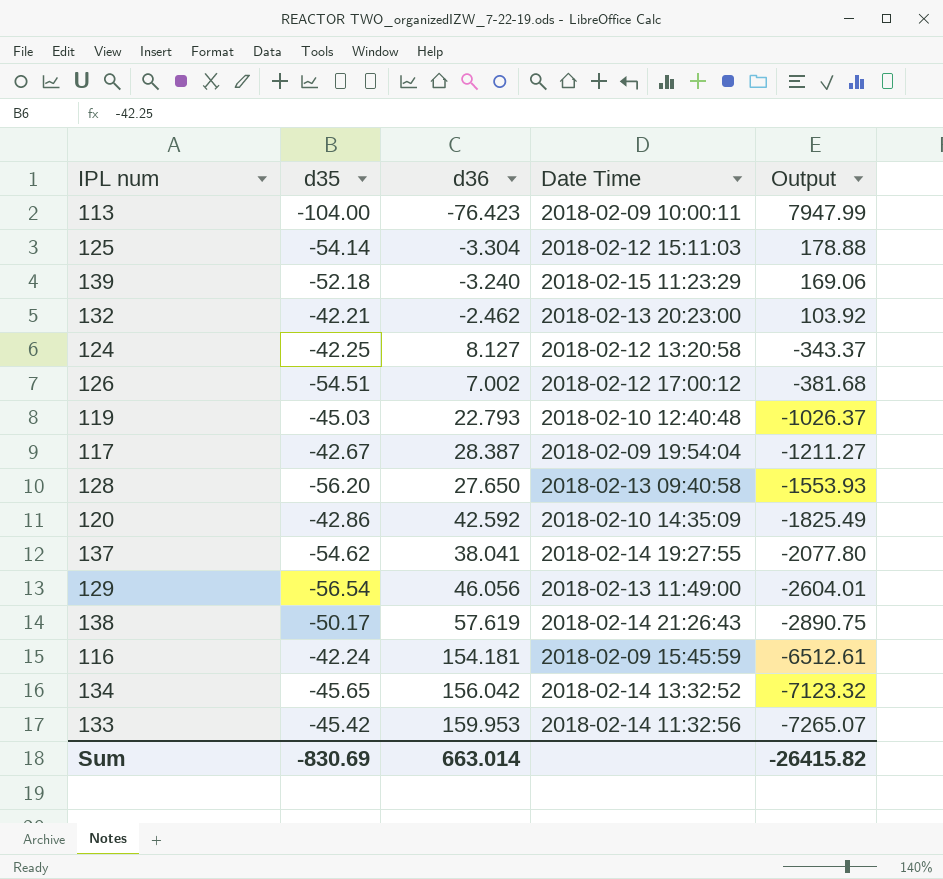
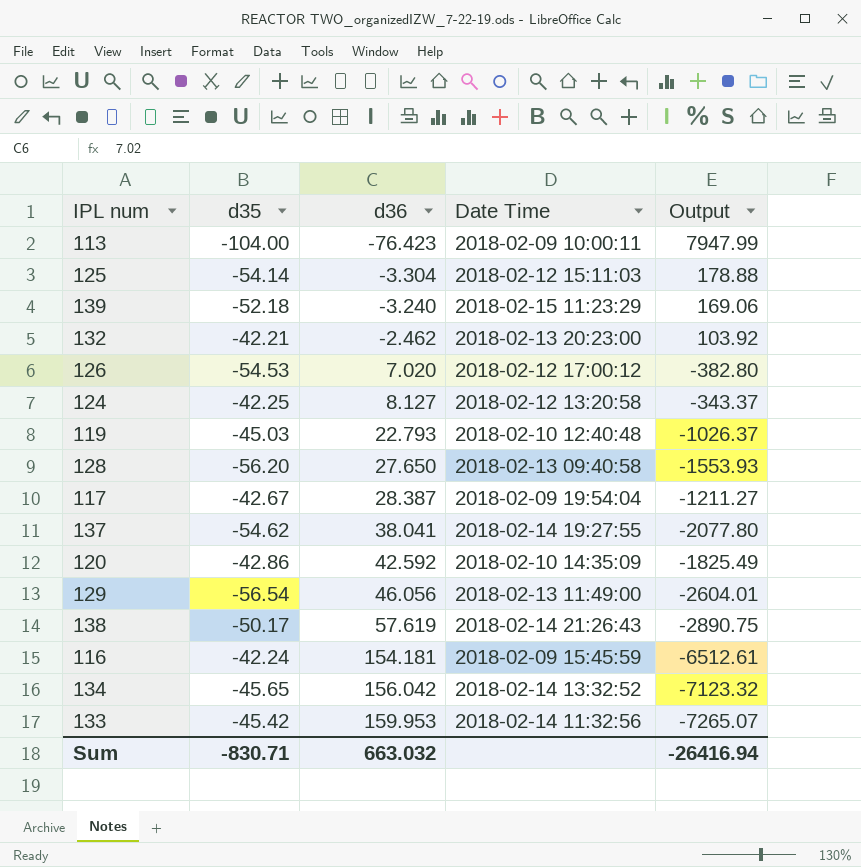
row order: Output descending -> d36 ascending
126 | d35: -54.51 -> -54.53
126 | d36: 7.002 -> 7.020
126 | Output: -381.68 -> -382.80
Sum | d35: -830.69 -> -830.71
Sum | d36: 663.014 -> 663.032
Sum | Output: -26415.82 -> -26416.94

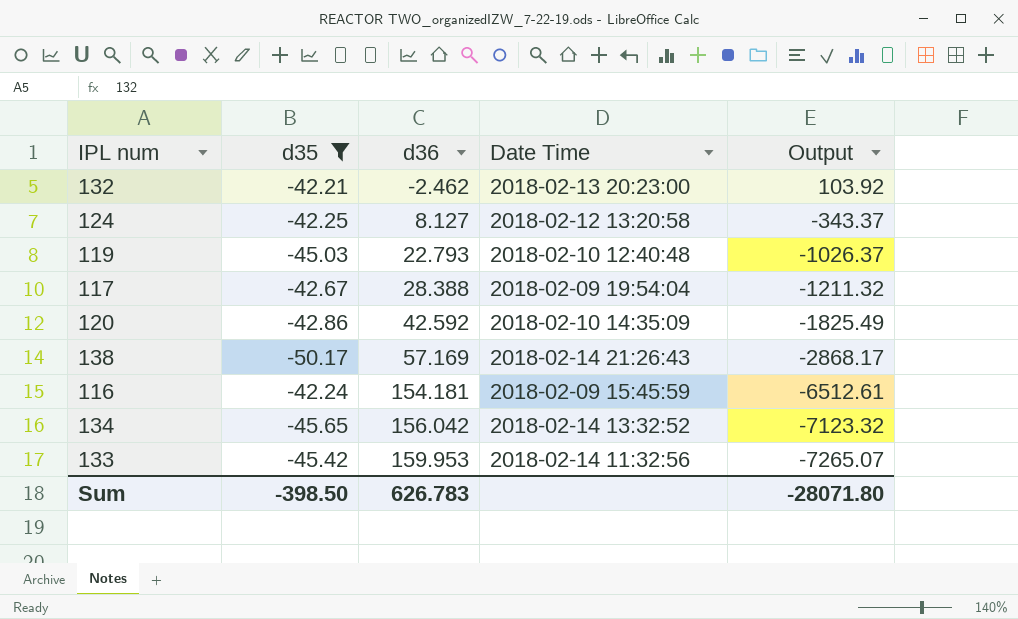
filter: none -> d35 >= -50.17
117 | d36: 28.387 -> 28.388
117 | Output: -1211.27 -> -1211.32
138 | d36: 57.619 -> 57.169
138 | Output: -2890.75 -> -2868.17
Sum | d35: -830.71 -> -398.50
Sum | d36: 663.032 -> 626.783
Sum | Output: -26416.94 -> -28071.80

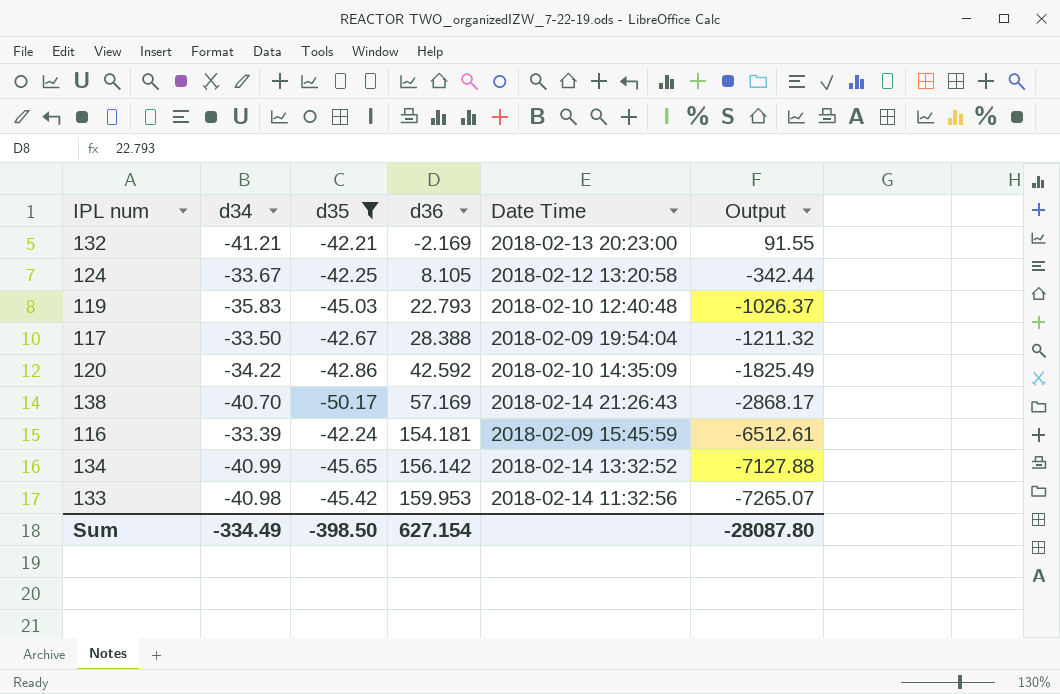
column d34 | position: none -> 2
132 | d36: -2.462 -> -2.169
132 | Output: 103.92 -> 91.55
124 | d36: 8.127 -> 8.105
124 | Output: -343.37 -> -342.44
134 | d36: 156.042 -> 156.142
134 | Output: -7123.32 -> -7127.88
Sum | d36: 626.783 -> 627.154
Sum | Output: -28071.80 -> -28087.80

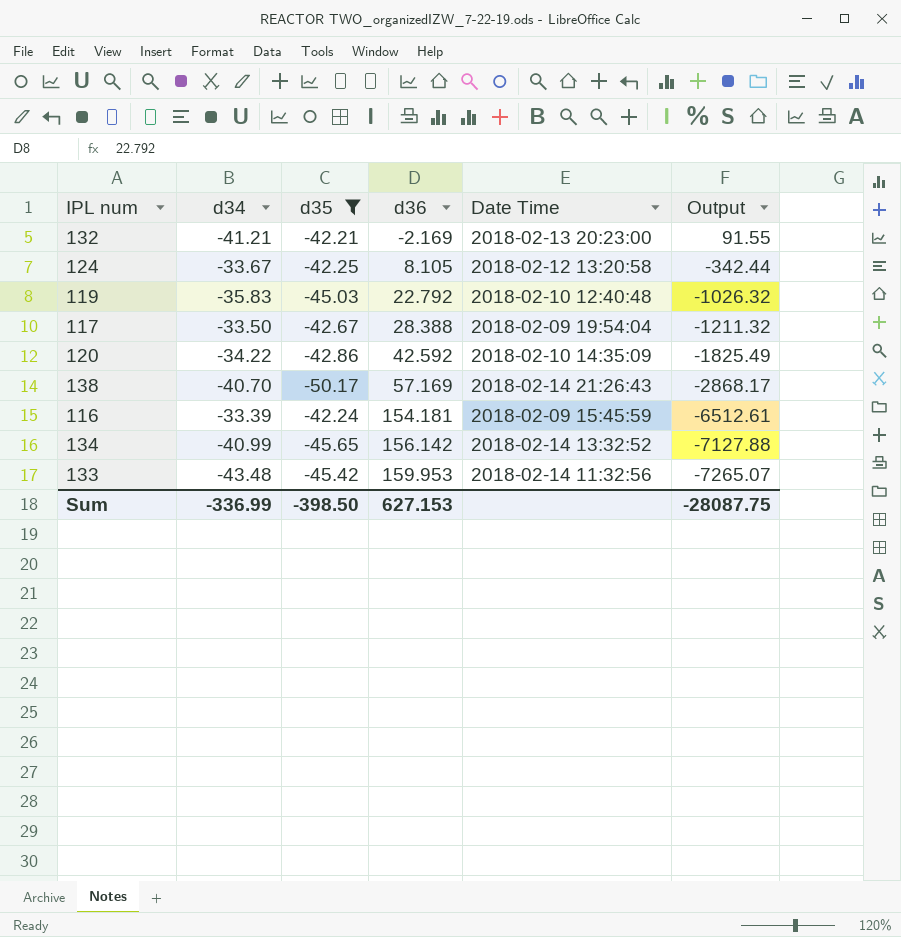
119 | d36: 22.793 -> 22.792
119 | Output: -1026.37 -> -1026.32
133 | d34: -40.98 -> -43.48
Sum | d34: -334.49 -> -336.99
Sum | d36: 627.154 -> 627.153
Sum | Output: -28087.80 -> -28087.75

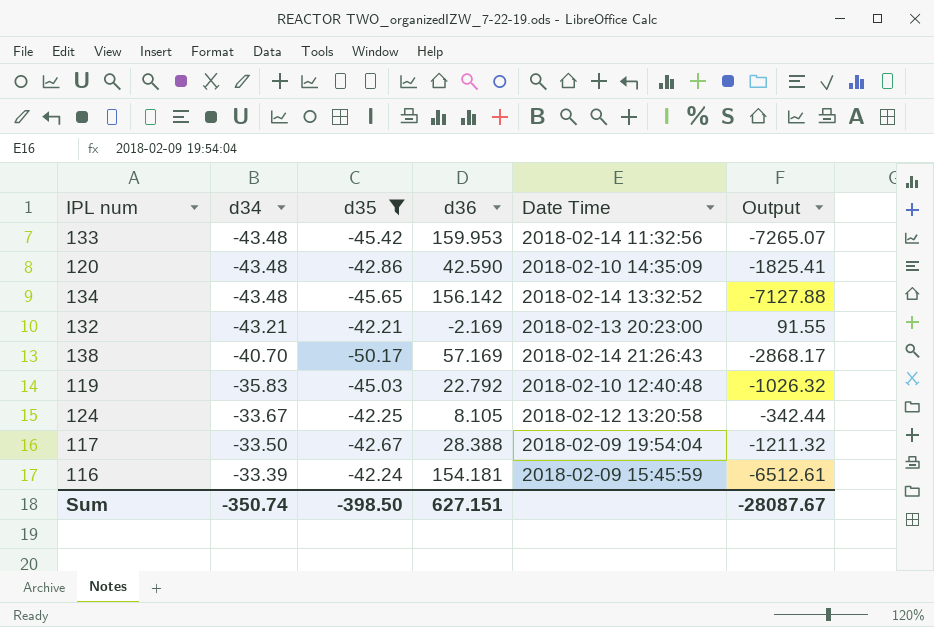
row order: d36 ascending -> d34 ascending
120 | d34: -34.22 -> -43.48
120 | d36: 42.592 -> 42.590
120 | Output: -1825.49 -> -1825.41
134 | d34: -40.99 -> -43.48
132 | d34: -41.21 -> -43.21
Sum | d34: -336.99 -> -350.74
Sum | d36: 627.153 -> 627.151
Sum | Output: -28087.75 -> -28087.67

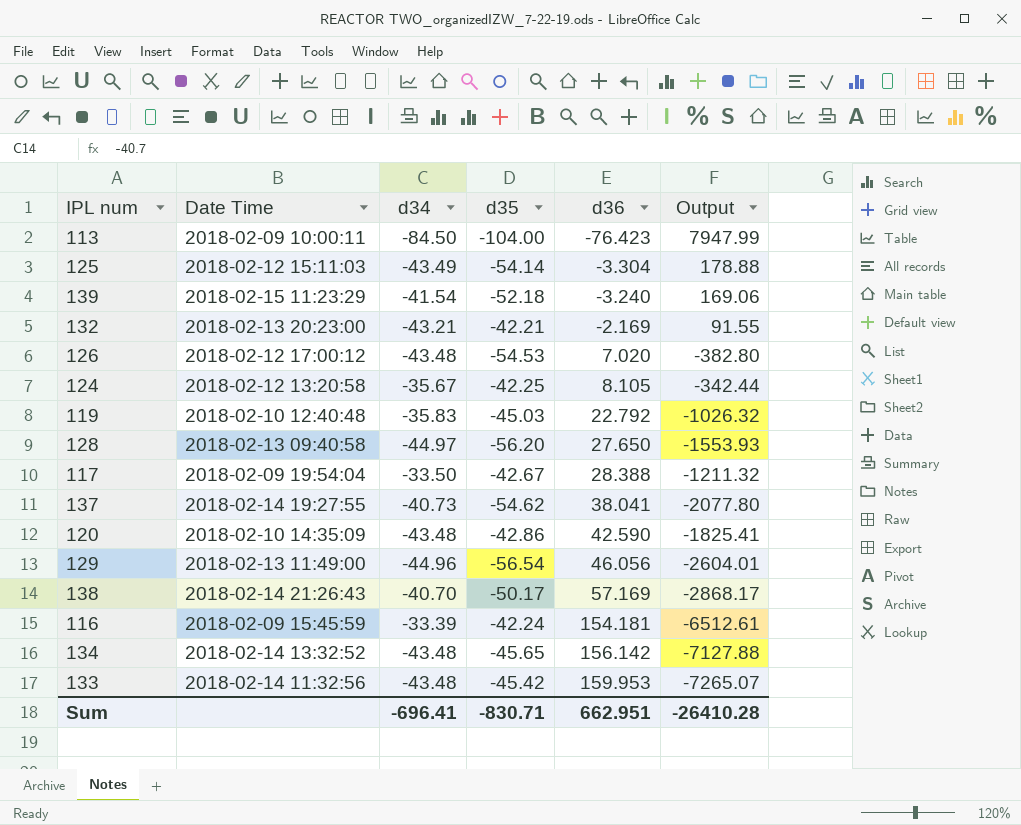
filter: d35 >= -50.17 -> none
row order: d34 ascending -> d36 ascending
column Date Time | position: 5 -> 2
124 | d34: -33.67 -> -35.67
Sum | d34: -350.74 -> -696.41
Sum | d35: -398.50 -> -830.71
Sum | d36: 627.151 -> 662.951
Sum | Output: -28087.67 -> -26410.28

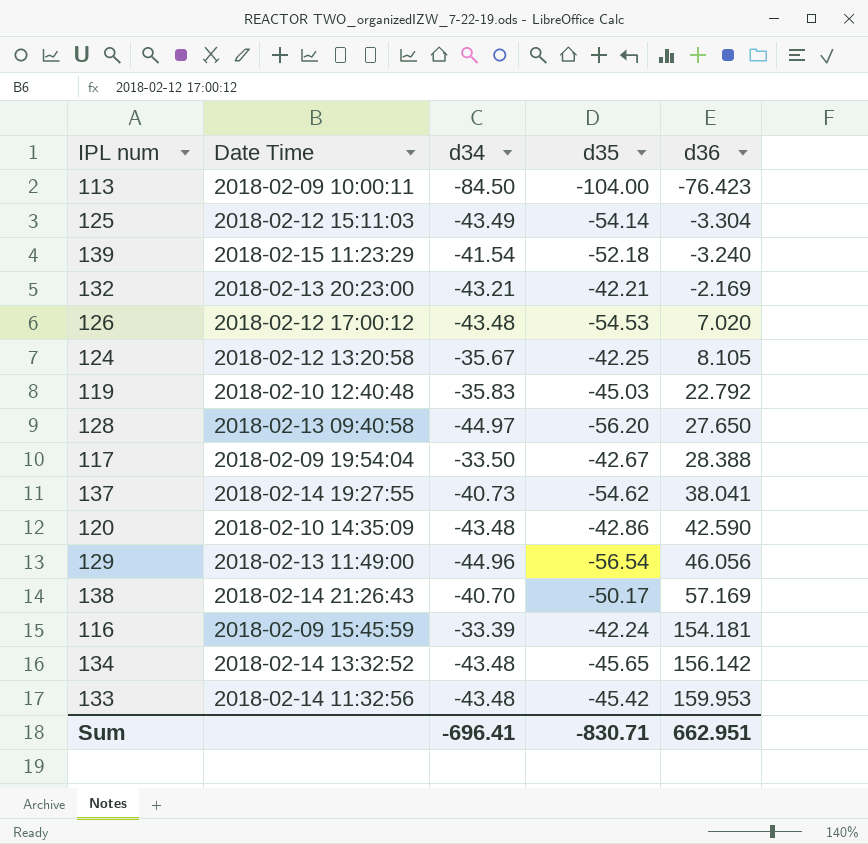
column Output | formula: [d35] * [d36] -> none

